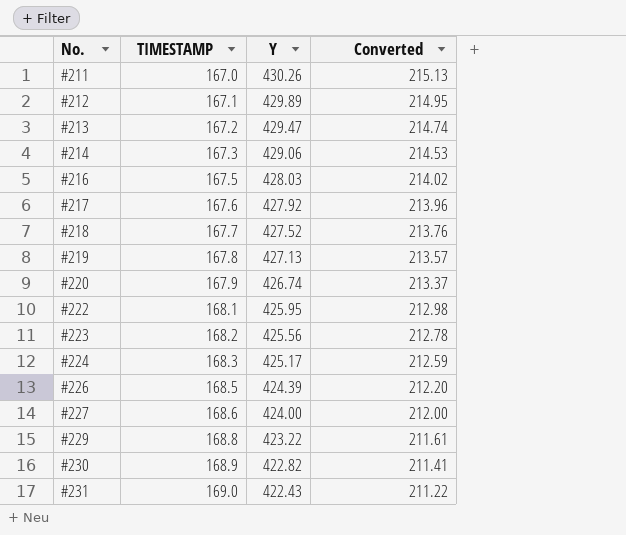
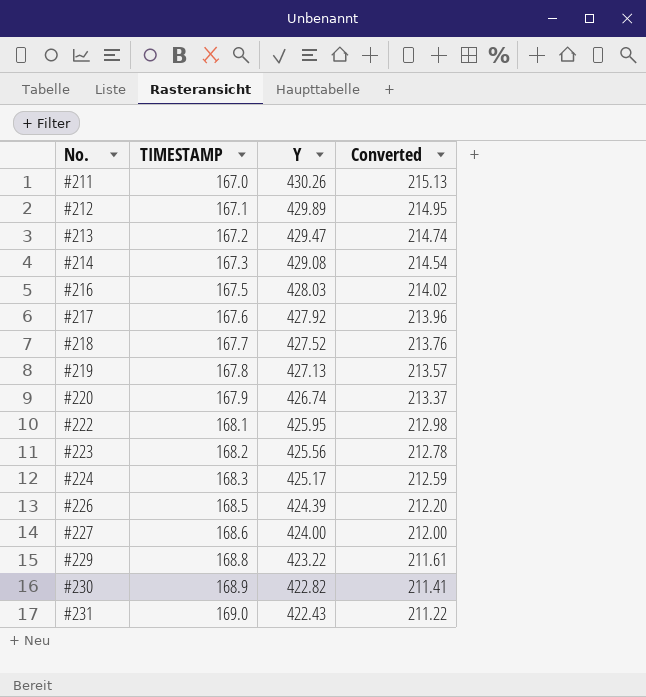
#214 | Y: 429.06 -> 429.08
#214 | Converted: 214.53 -> 214.54

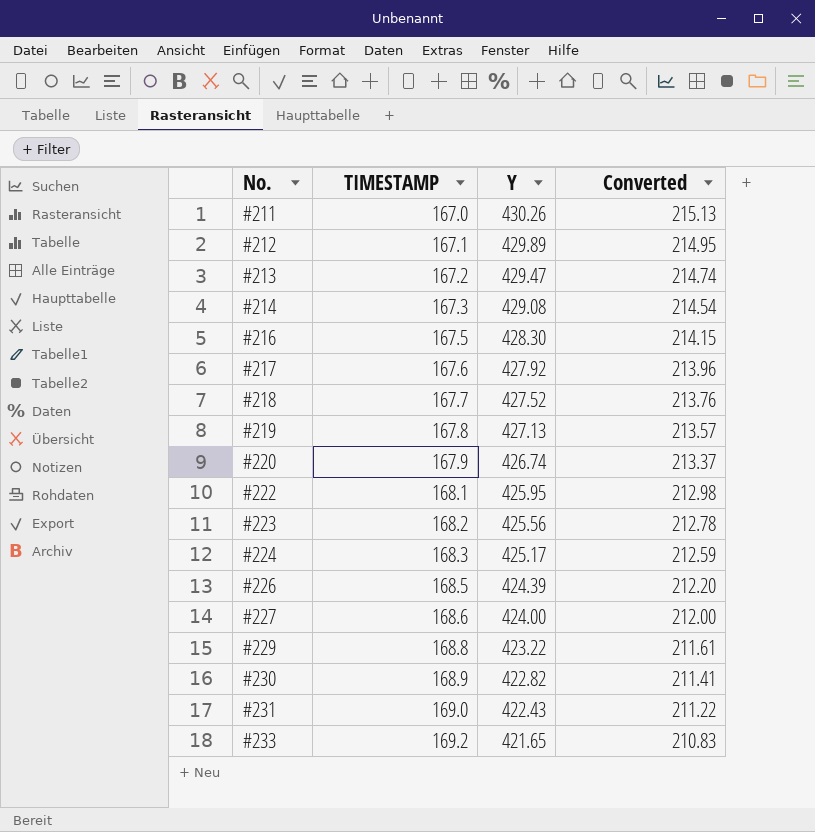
#216 | Y: 428.03 -> 428.30
#216 | Converted: 214.02 -> 214.15
row #233: none -> 169.2 | 421.65 | 210.83

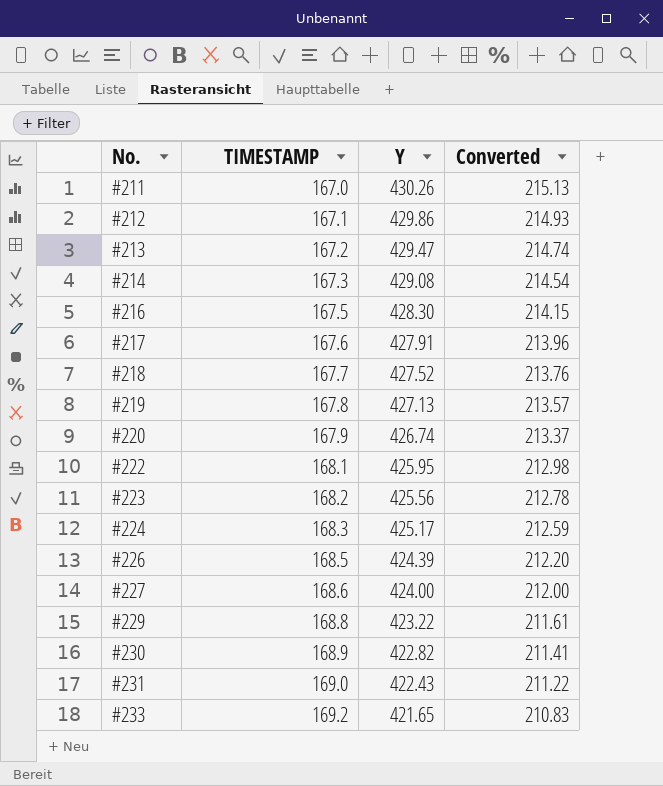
#212 | Y: 429.89 -> 429.86
#212 | Converted: 214.95 -> 214.93
#217 | Y: 427.92 -> 427.91

